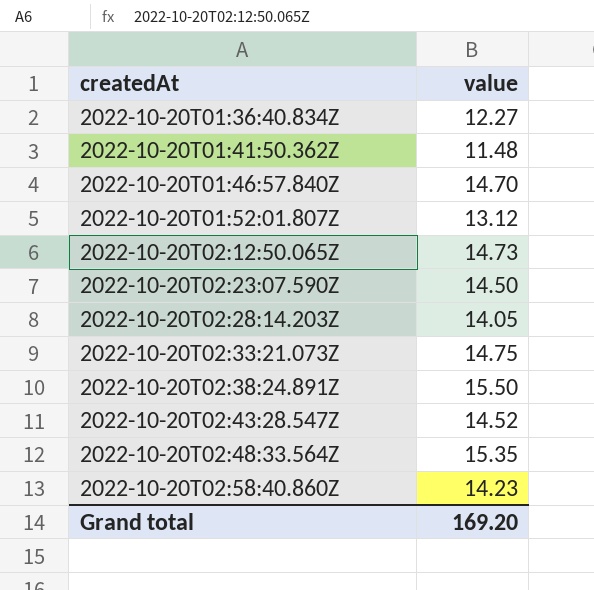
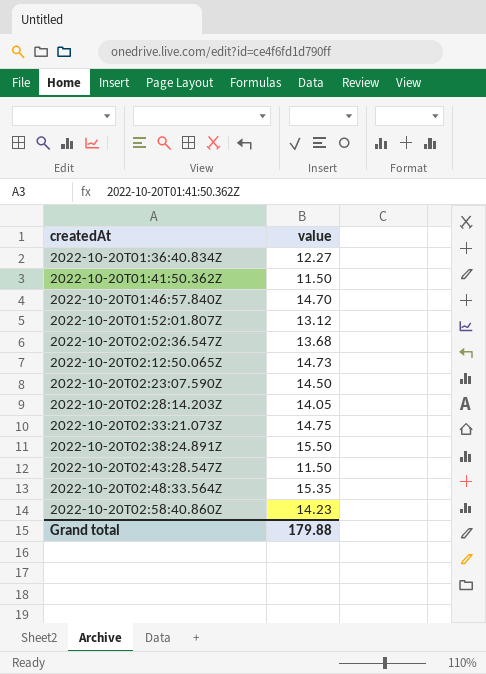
2022-10-20T01:41:50.362Z | value: 11.48 -> 11.50
row 2022-10-20T02:02:36.547Z: none -> 13.68
2022-10-20T02:43:28.547Z | value: 14.52 -> 11.50
Grand total | value: 169.20 -> 179.88

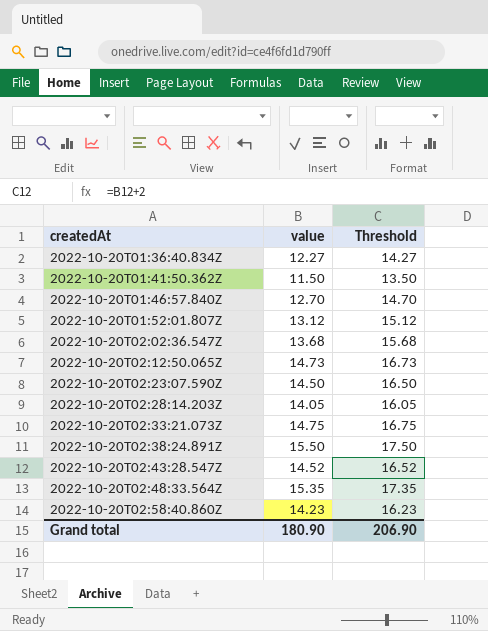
column Threshold | formula: none -> [value] + 2
2022-10-20T01:46:57.840Z | value: 14.70 -> 12.70
2022-10-20T02:43:28.547Z | value: 11.50 -> 14.52
Grand total | value: 179.88 -> 180.90

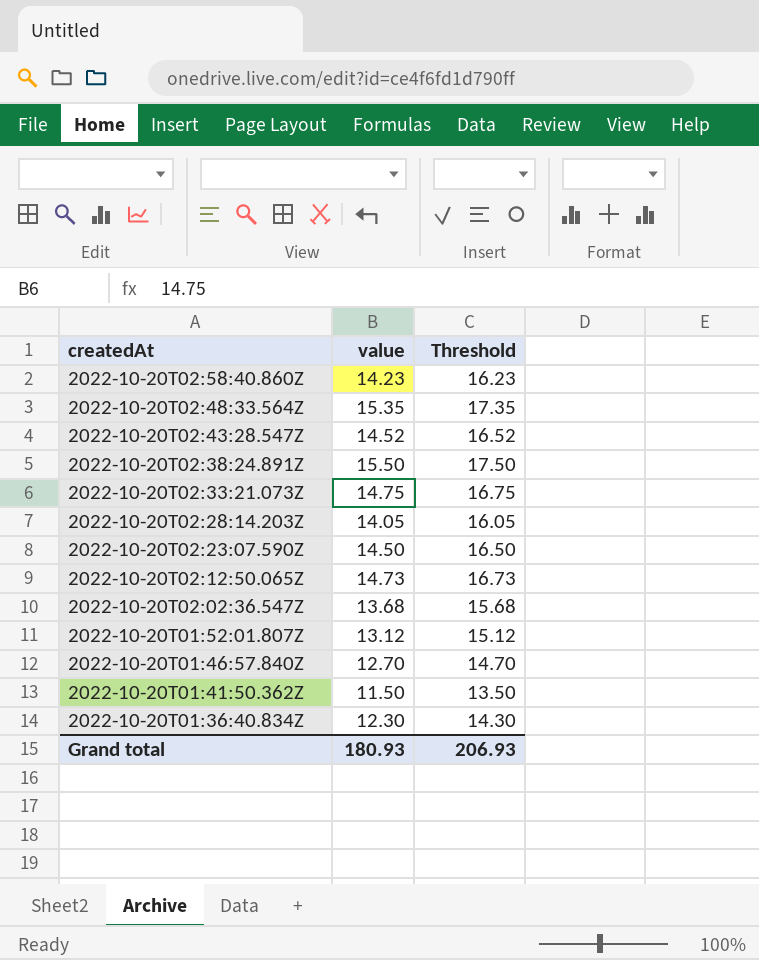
row order: createdAt ascending -> createdAt descending
2022-10-20T01:36:40.834Z | value: 12.27 -> 12.30
2022-10-20T01:36:40.834Z | Threshold: 14.27 -> 14.30
Grand total | value: 180.90 -> 180.93
Grand total | Threshold: 206.90 -> 206.93

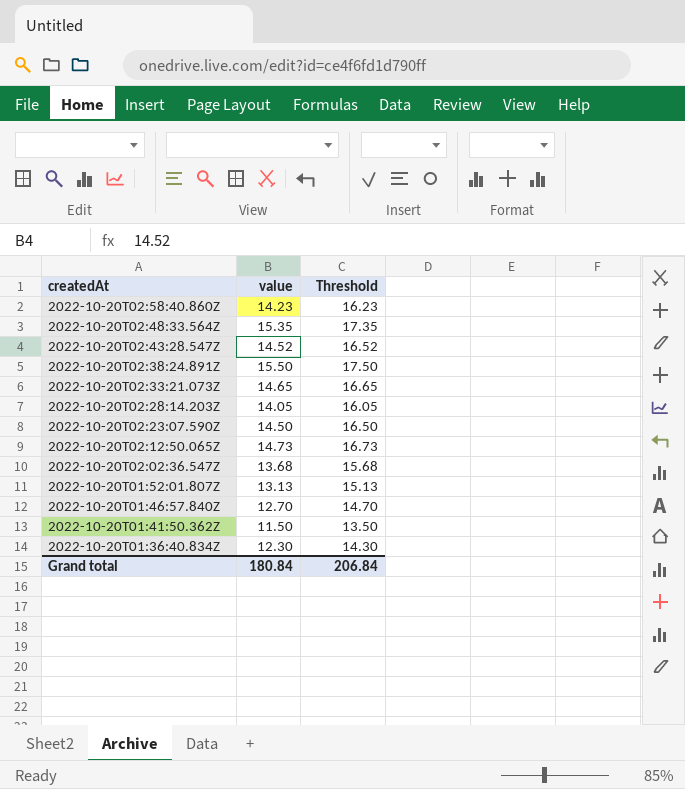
2022-10-20T02:33:21.073Z | value: 14.75 -> 14.65
2022-10-20T02:33:21.073Z | Threshold: 16.75 -> 16.65
2022-10-20T01:52:01.807Z | value: 13.12 -> 13.13
2022-10-20T01:52:01.807Z | Threshold: 15.12 -> 15.13
Grand total | value: 180.93 -> 180.84
Grand total | Threshold: 206.93 -> 206.84

